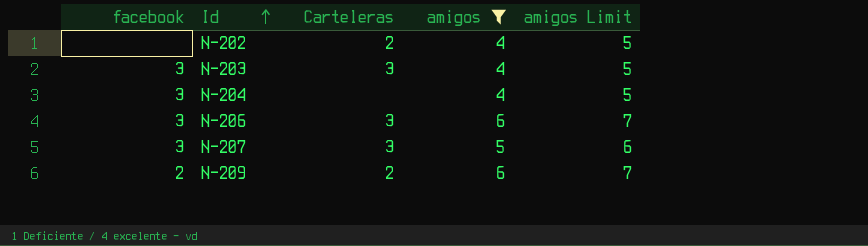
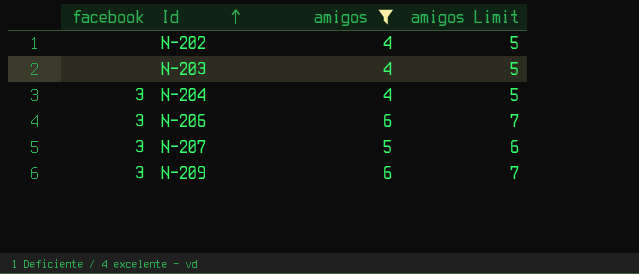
column Carteleras | position: 3 -> none
N-203 | facebook: 3 -> none
N-209 | facebook: 2 -> 3

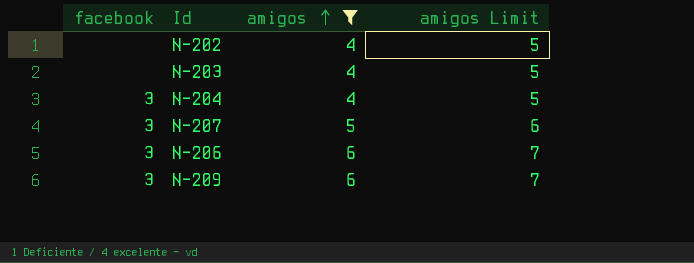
row order: Id ascending -> amigos ascending

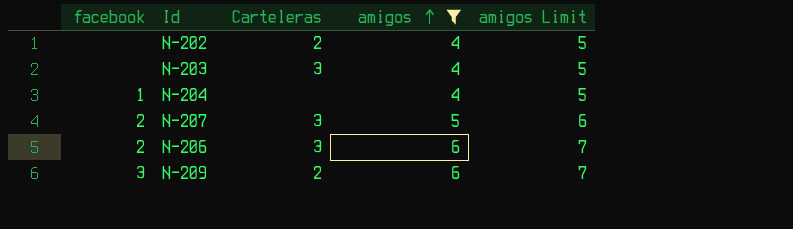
column Carteleras | position: none -> 3
N-204 | facebook: 3 -> 1
N-207 | facebook: 3 -> 2
N-206 | facebook: 3 -> 2

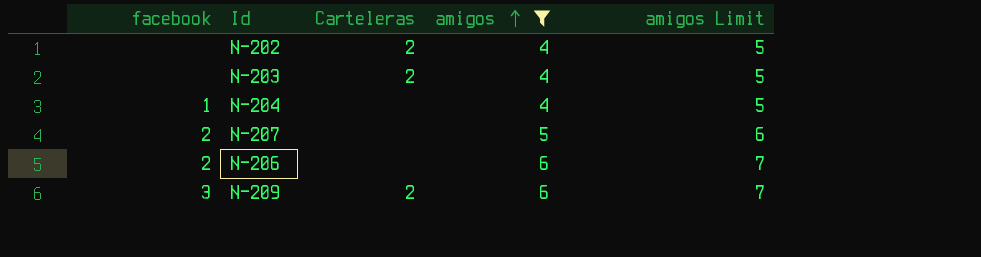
N-203 | Carteleras: 3 -> 2
N-207 | Carteleras: 3 -> none
N-206 | Carteleras: 3 -> none

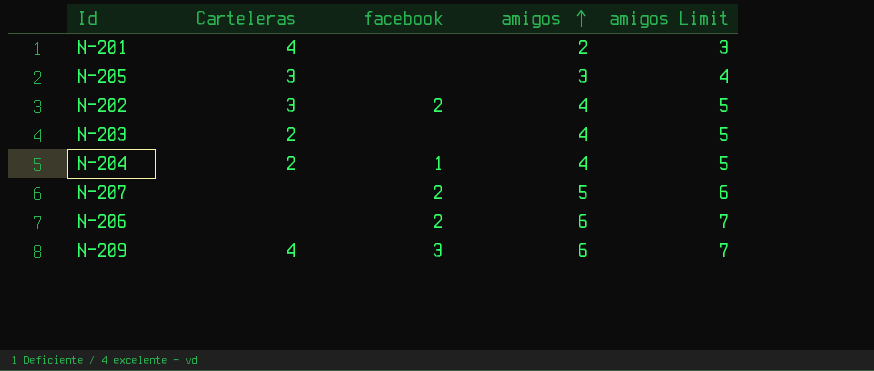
filter: amigos >= 4 -> none
column facebook | position: 1 -> 3
N-202 | Carteleras: 2 -> 3
N-202 | facebook: none -> 2
N-204 | Carteleras: none -> 2
N-209 | Carteleras: 2 -> 4

